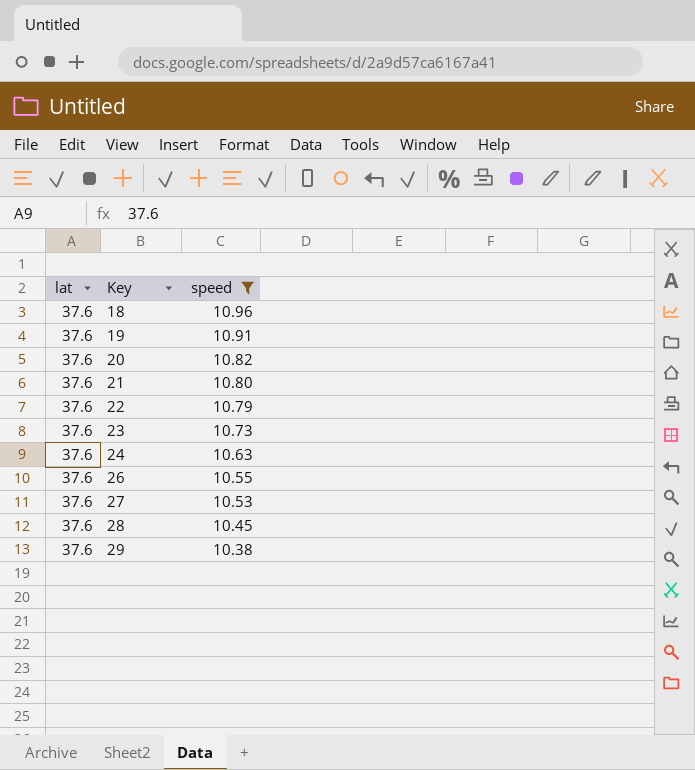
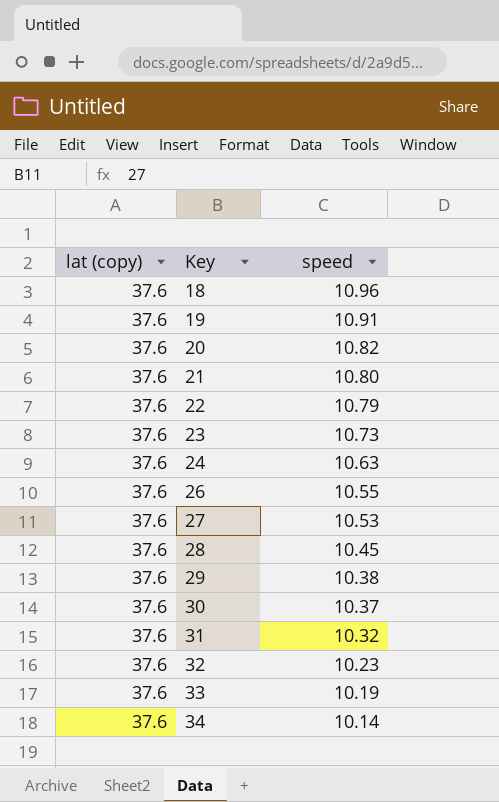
filter: speed >= 10.38 -> none
column name: lat -> lat (copy)

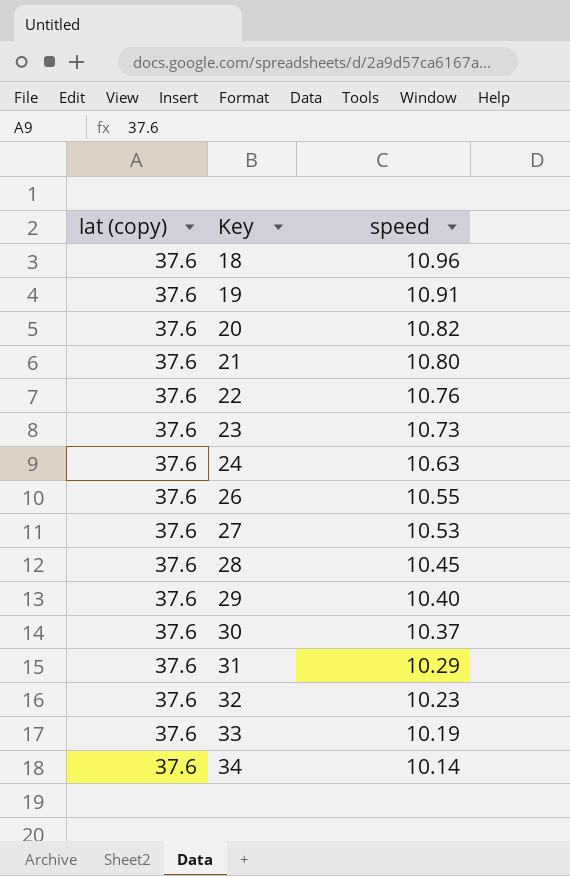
22 | speed: 10.79 -> 10.76
29 | speed: 10.38 -> 10.40
31 | speed: 10.32 -> 10.29

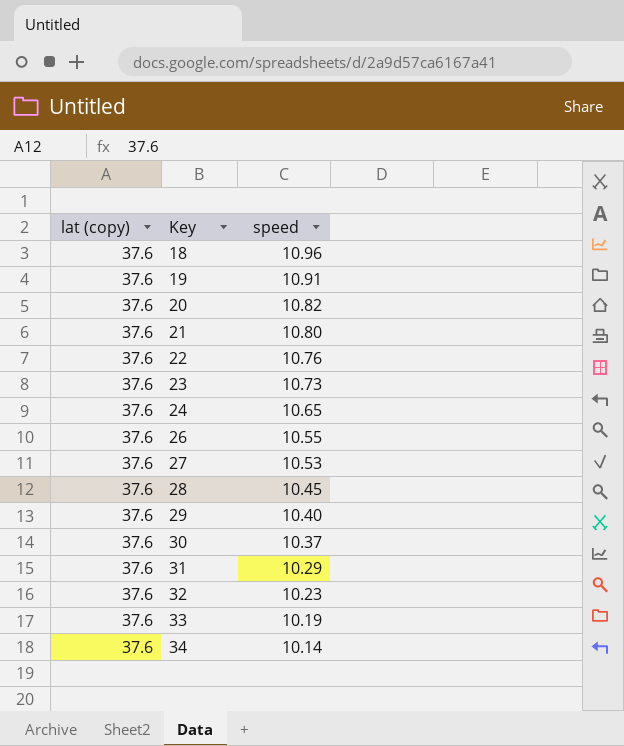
24 | speed: 10.63 -> 10.65

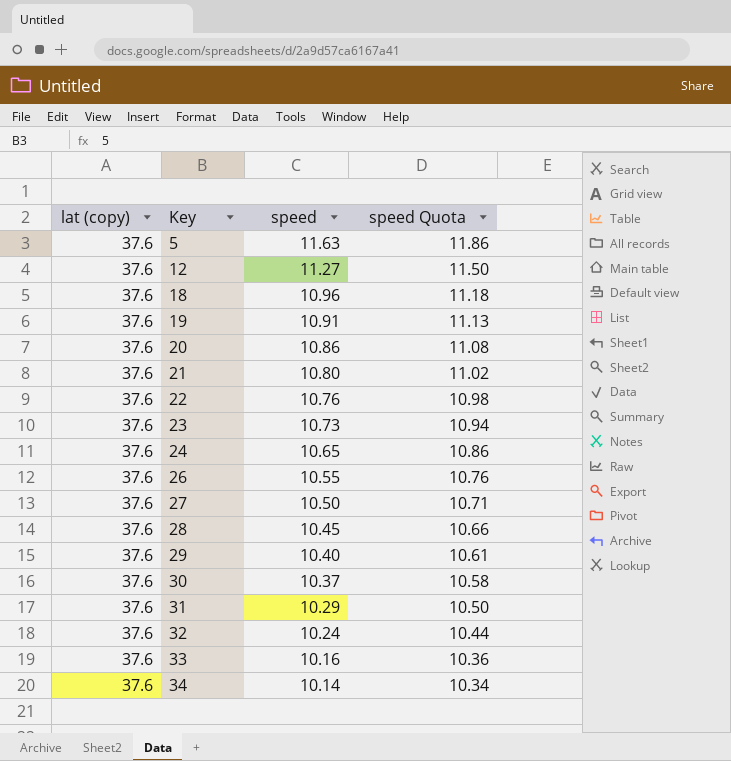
column speed Quota | formula: none -> [speed] * 1.02
row 5: none -> 37.6 | 11.63 | 11.86
row 12: none -> 37.6 | 11.27 | 11.50
20 | speed: 10.82 -> 10.86
27 | speed: 10.53 -> 10.50
32 | speed: 10.23 -> 10.24
33 | speed: 10.19 -> 10.16

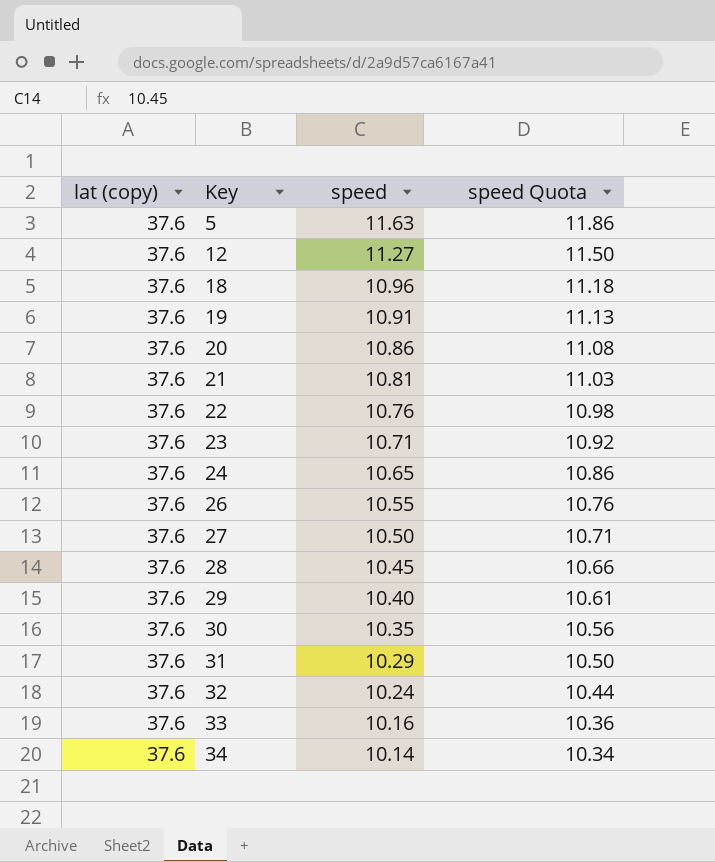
21 | speed: 10.80 -> 10.81
21 | speed Quota: 11.02 -> 11.03
23 | speed: 10.73 -> 10.71
23 | speed Quota: 10.94 -> 10.92
30 | speed: 10.37 -> 10.35
30 | speed Quota: 10.58 -> 10.56

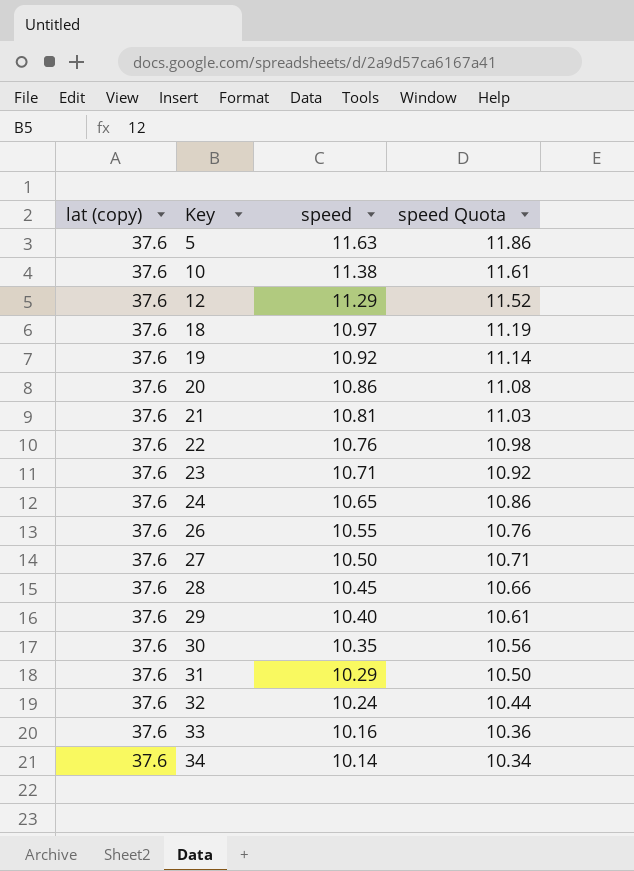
row 10: none -> 37.6 | 11.38 | 11.61
12 | speed: 11.27 -> 11.29
12 | speed Quota: 11.50 -> 11.52
18 | speed: 10.96 -> 10.97
18 | speed Quota: 11.18 -> 11.19
19 | speed: 10.91 -> 10.92
19 | speed Quota: 11.13 -> 11.14

